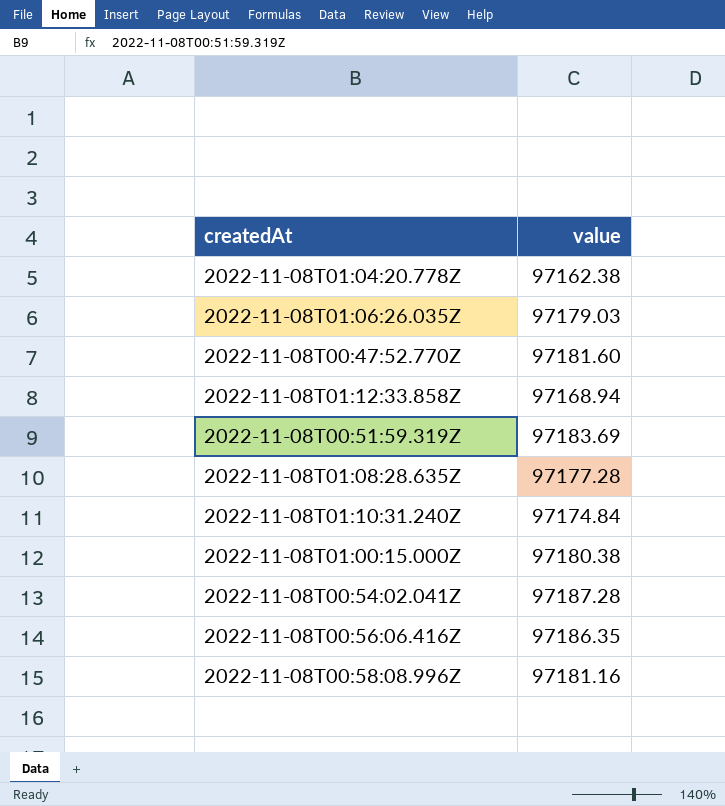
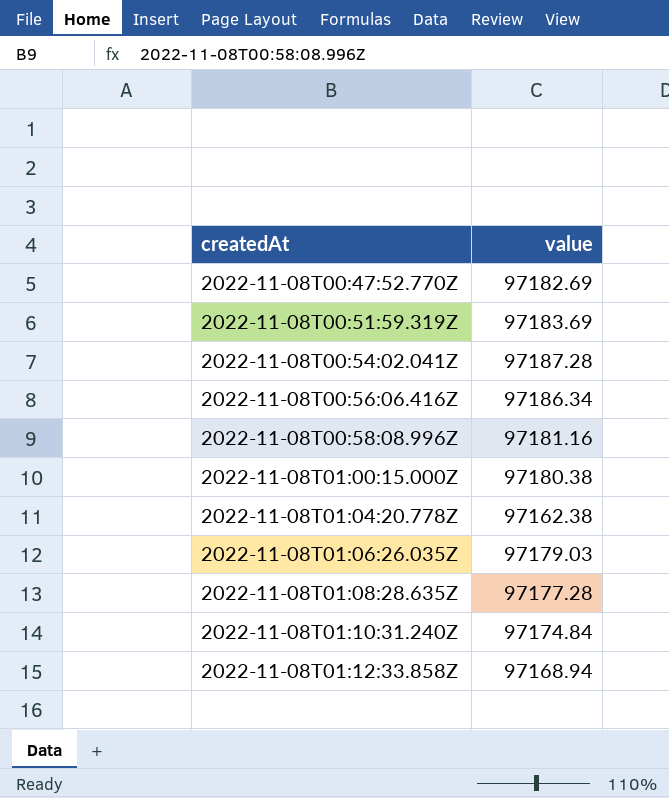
row order: none -> createdAt ascending
2022-11-08T00:47:52.770Z | value: 97181.60 -> 97182.69
2022-11-08T00:56:06.416Z | value: 97186.35 -> 97186.34

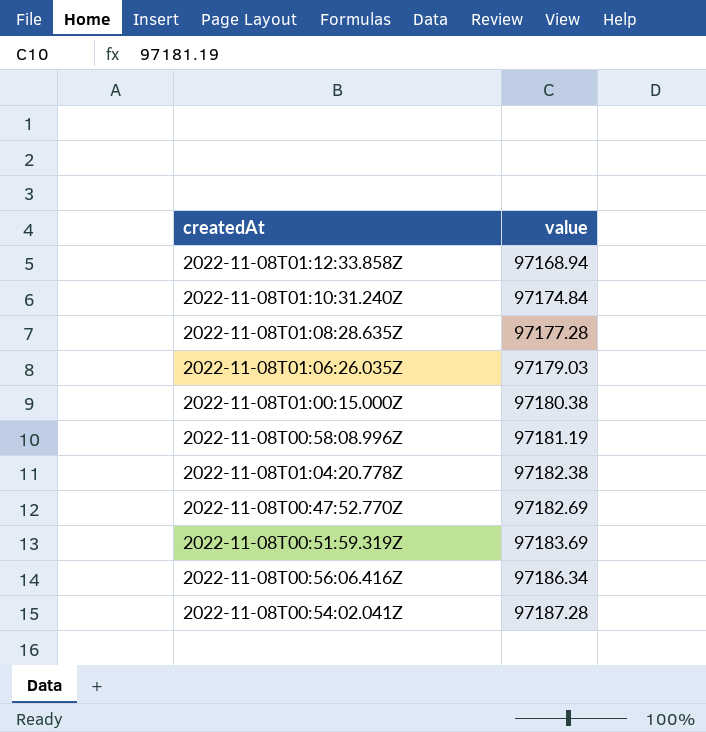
row order: createdAt ascending -> value ascending
2022-11-08T00:58:08.996Z | value: 97181.16 -> 97181.19
2022-11-08T01:04:20.778Z | value: 97162.38 -> 97182.38

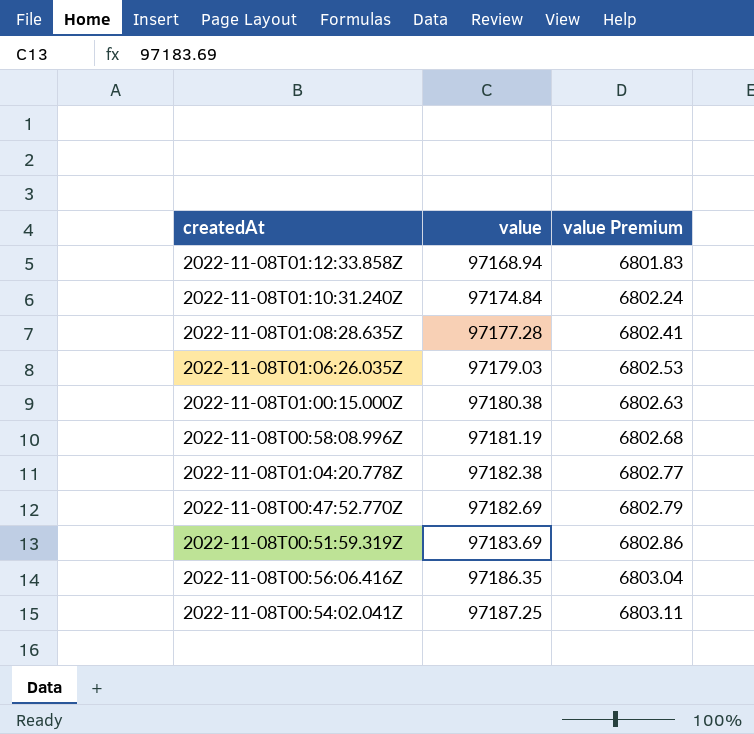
column value Premium | formula: none -> [value] * 0.07
2022-11-08T00:56:06.416Z | value: 97186.34 -> 97186.35
2022-11-08T00:54:02.041Z | value: 97187.28 -> 97187.25

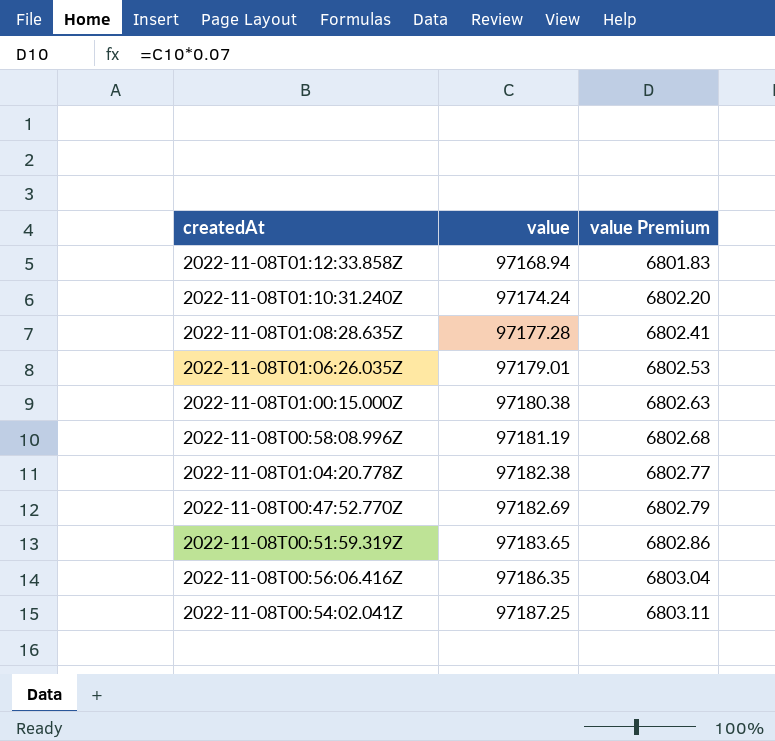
2022-11-08T01:10:31.240Z | value: 97174.84 -> 97174.24
2022-11-08T01:10:31.240Z | value Premium: 6802.24 -> 6802.20
2022-11-08T01:06:26.035Z | value: 97179.03 -> 97179.01
2022-11-08T00:51:59.319Z | value: 97183.69 -> 97183.65

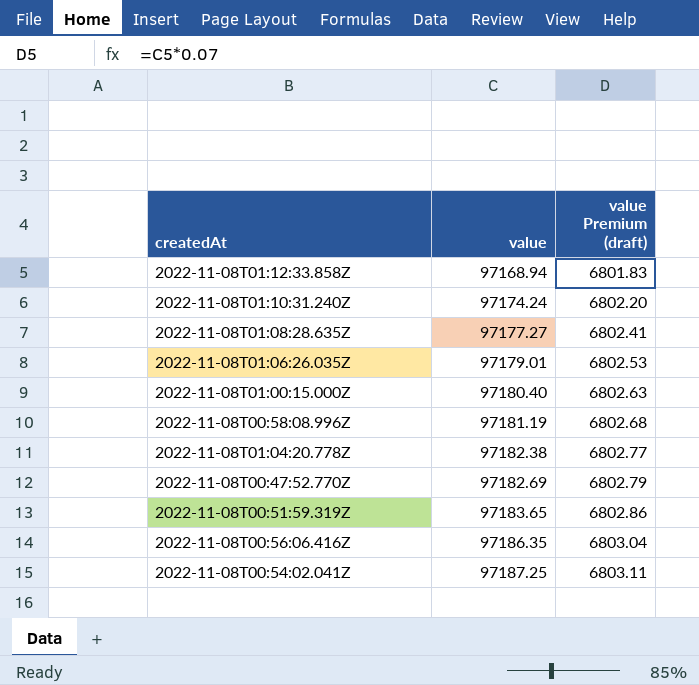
column name: value Premium -> value Premium (draft)
2022-11-08T01:08:28.635Z | value: 97177.28 -> 97177.27
2022-11-08T01:00:15.000Z | value: 97180.38 -> 97180.40

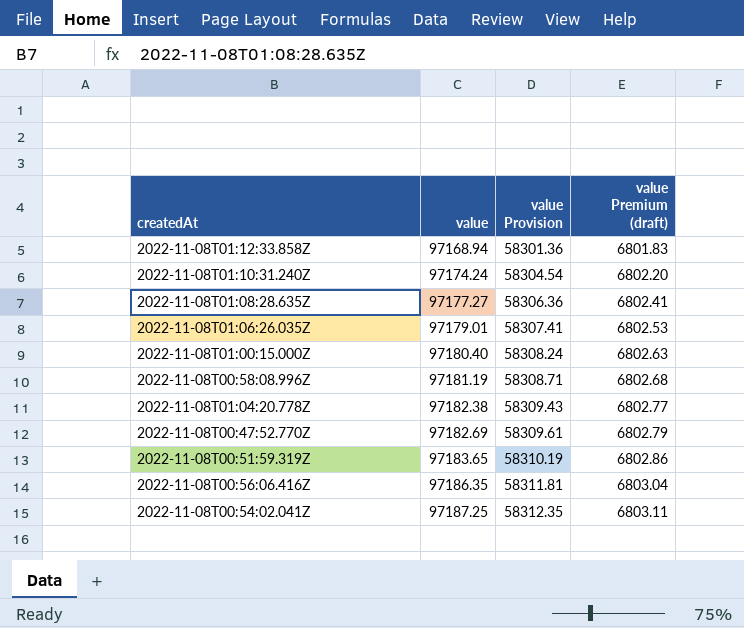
column value Provision | formula: none -> [value] * 0.6

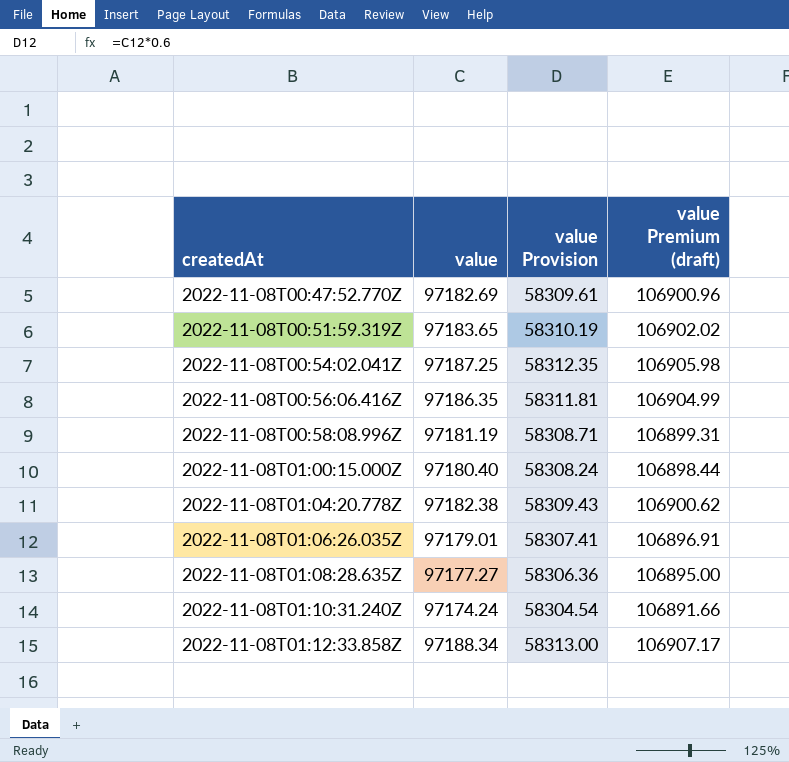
row order: value ascending -> createdAt ascending
column value Premium (draft) | formula: [value] * 0.07 -> [value] * 1.1
2022-11-08T01:12:33.858Z | value: 97168.94 -> 97188.34
2022-11-08T01:12:33.858Z | value Provision: 58301.36 -> 58313.00

